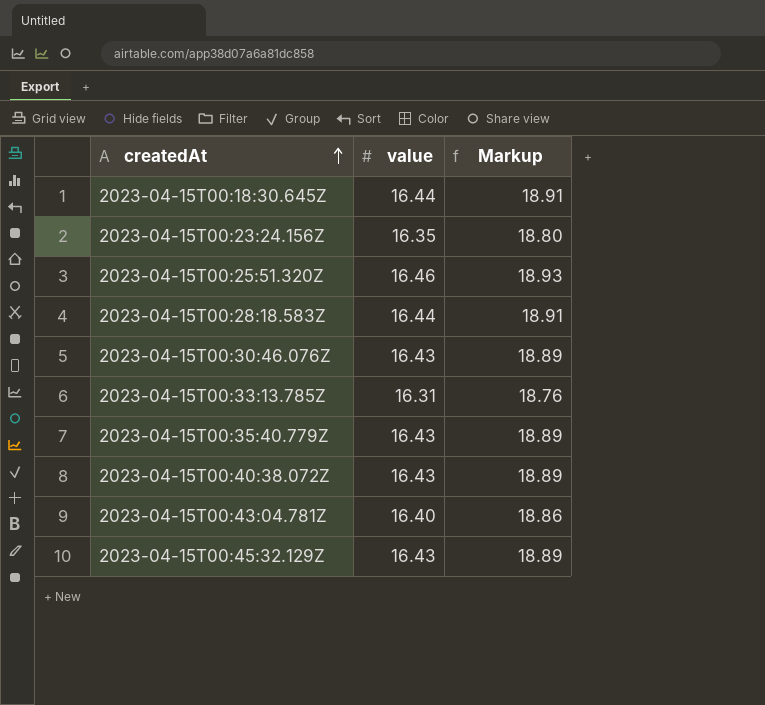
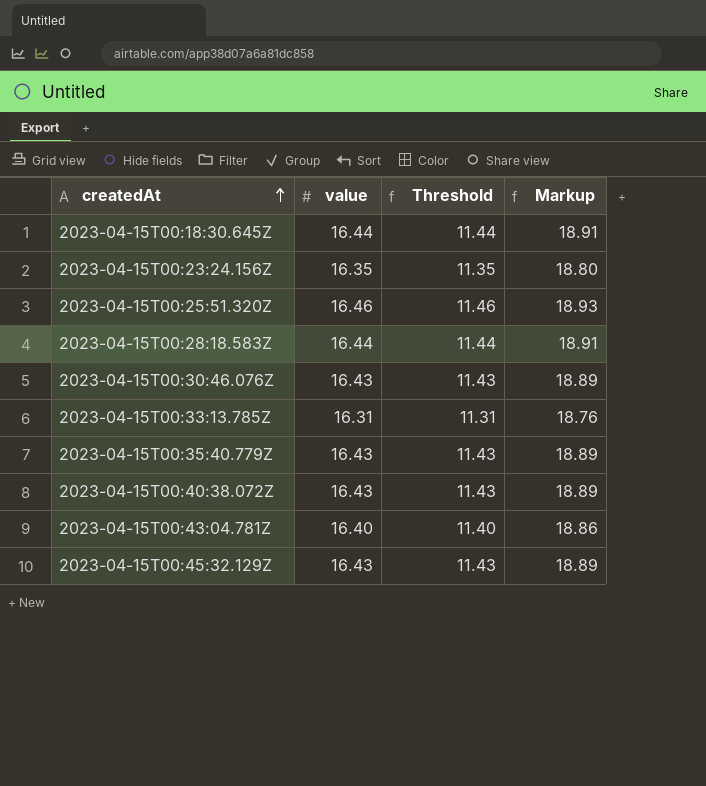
column Threshold | formula: none -> [value] - 5

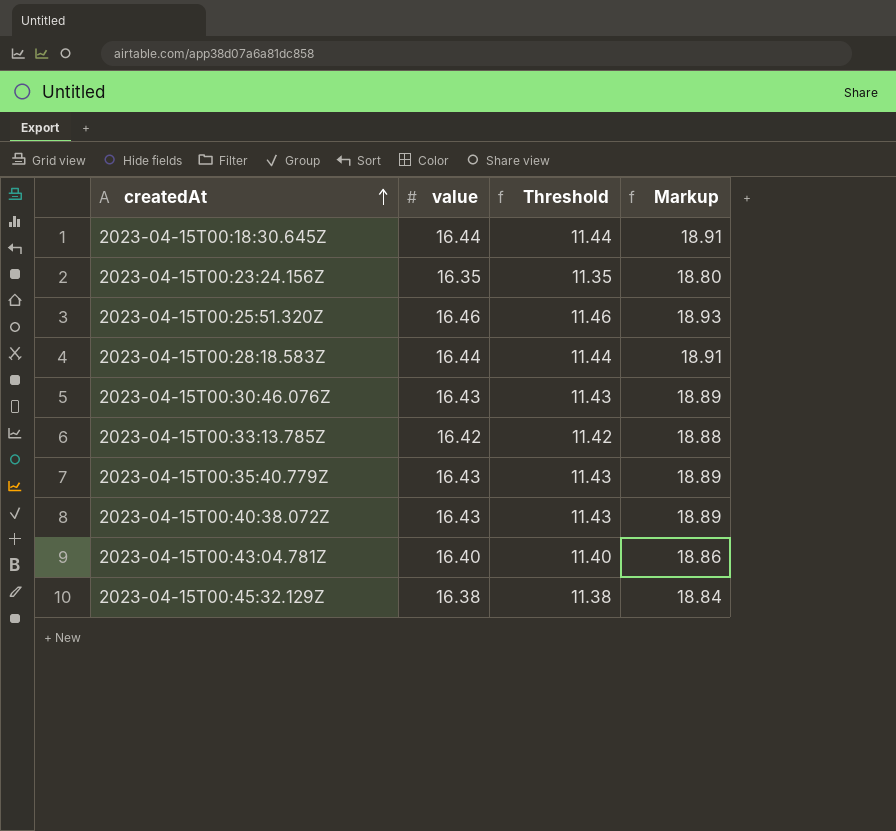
2023-04-15T00:33:13.785Z | value: 16.31 -> 16.42
2023-04-15T00:33:13.785Z | Threshold: 11.31 -> 11.42
2023-04-15T00:33:13.785Z | Markup: 18.76 -> 18.88
2023-04-15T00:45:32.129Z | value: 16.43 -> 16.38
2023-04-15T00:45:32.129Z | Threshold: 11.43 -> 11.38
2023-04-15T00:45:32.129Z | Markup: 18.89 -> 18.84

